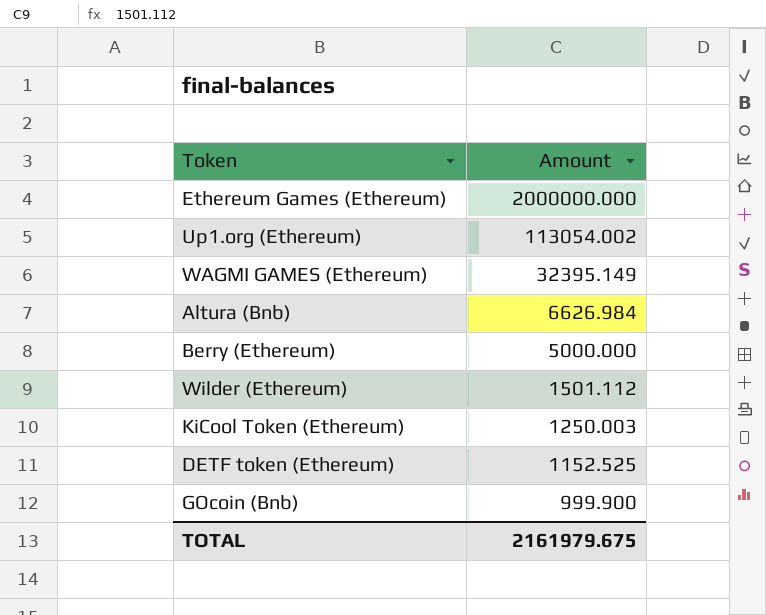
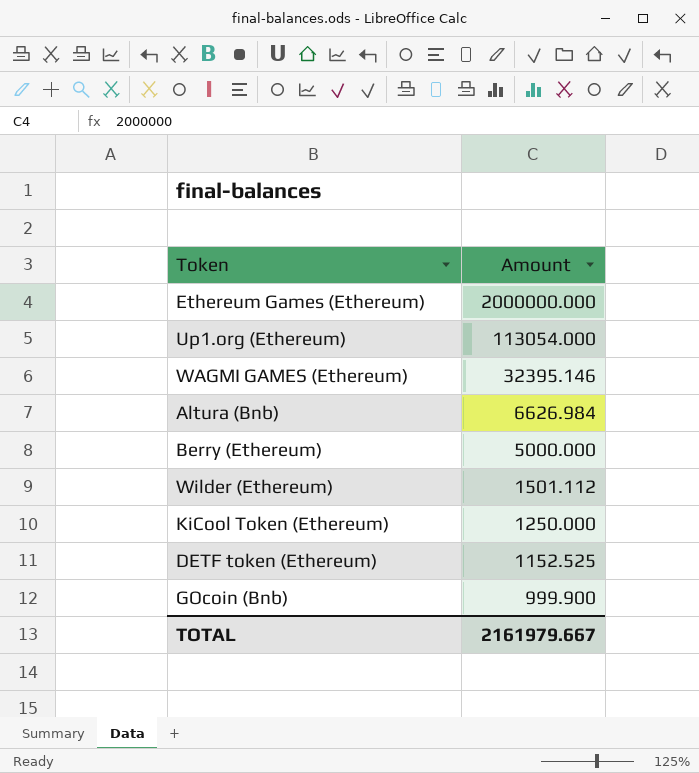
Up1.org (Ethereum) | Amount: 113054.002 -> 113054.000
WAGMI GAMES (Ethereum) | Amount: 32395.149 -> 32395.146
KiCool Token (Ethereum) | Amount: 1250.003 -> 1250.000
TOTAL | Amount: 2161979.675 -> 2161979.667

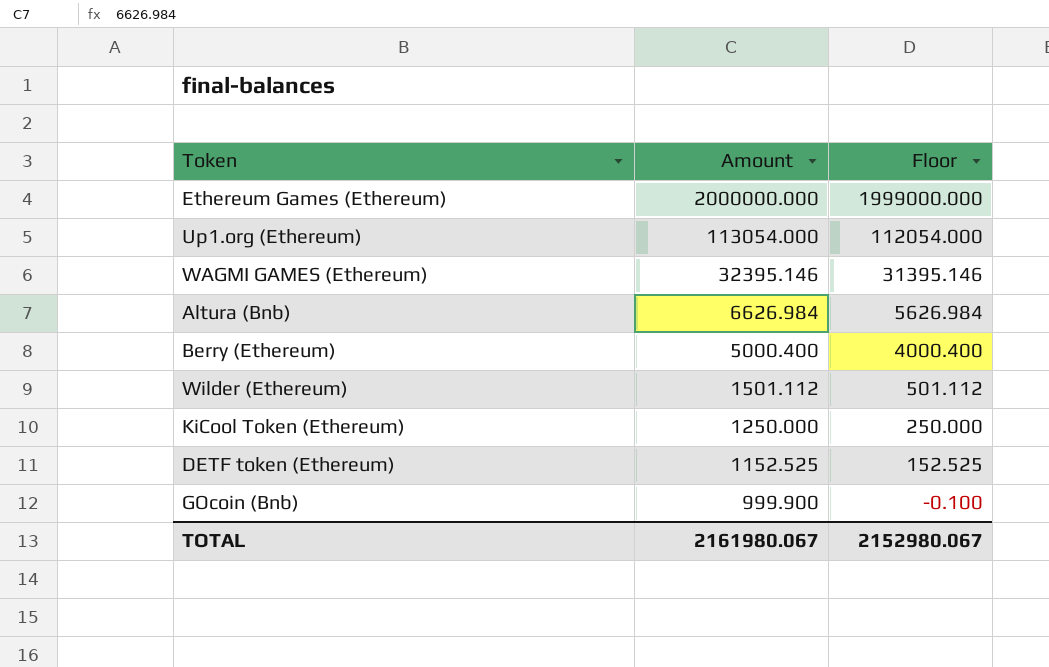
column Floor | formula: none -> [Amount] - 1000
Berry (Ethereum) | Amount: 5000.000 -> 5000.400
TOTAL | Amount: 2161979.667 -> 2161980.067

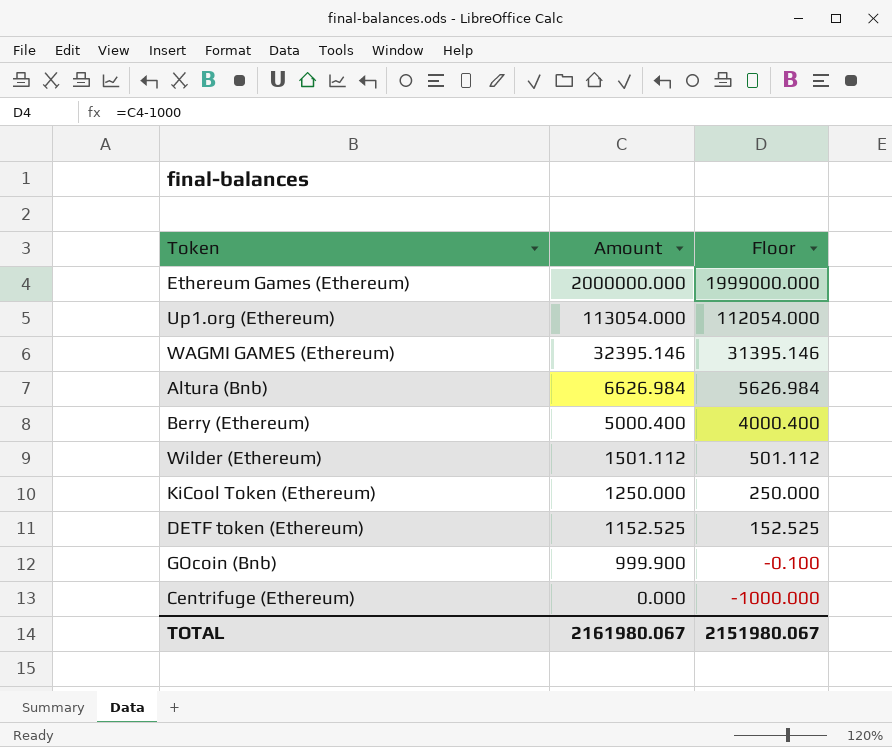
row Centrifuge (Ethereum): none -> 0.000 | -1000.000
TOTAL | Floor: 2152980.067 -> 2151980.067

